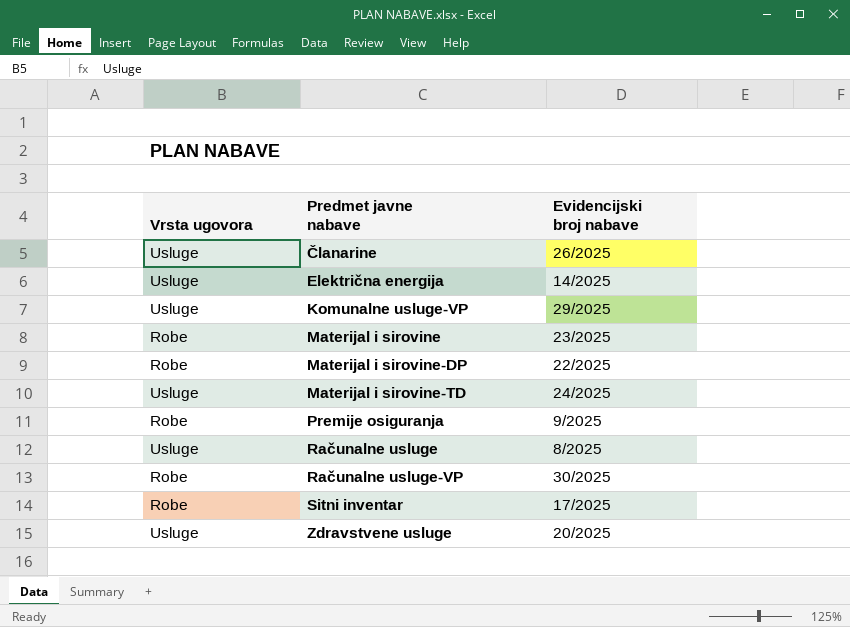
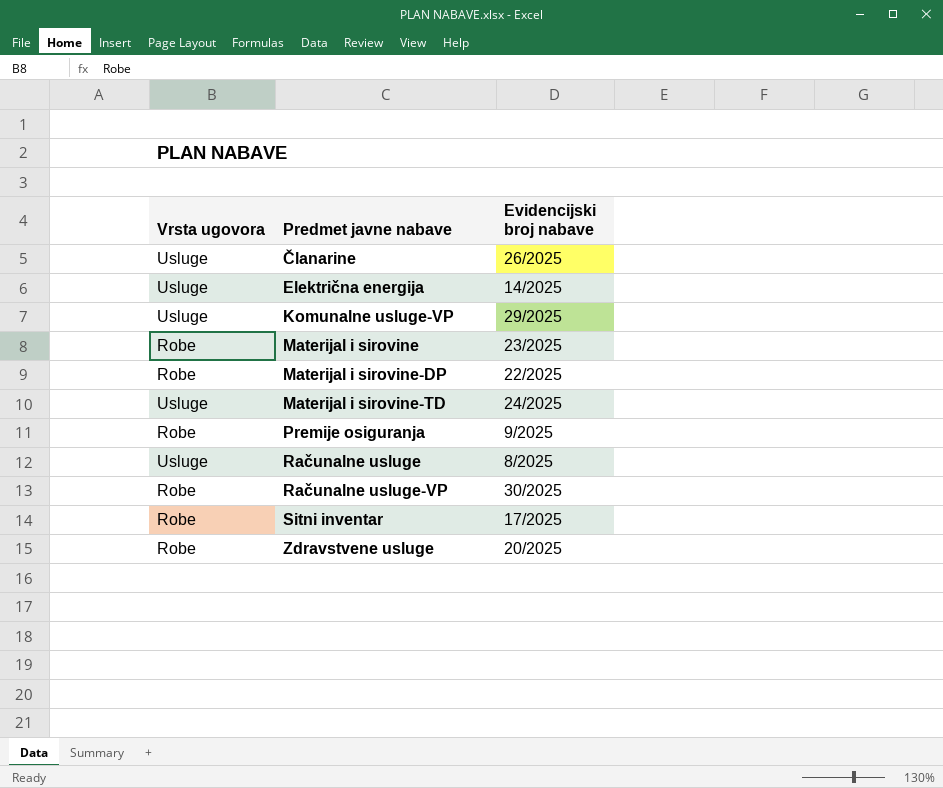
Zdravstvene usluge | Vrsta ugovora: Usluge -> Robe

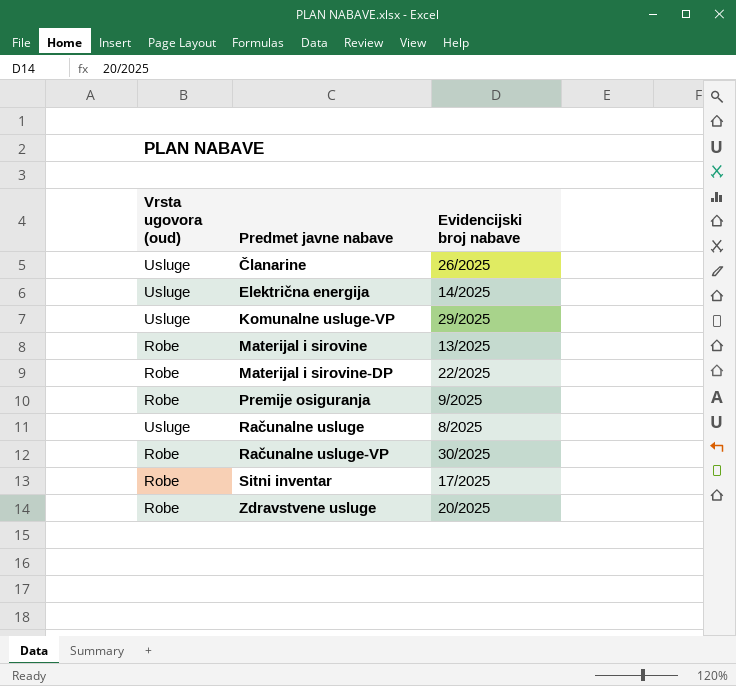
column name: Vrsta ugovora -> Vrsta ugovora (oud)
row Materijal i sirovine-TD: Usluge | 24/2025 -> none
Materijal i sirovine | Evidencijski broj nabave: 23/2025 -> 13/2025

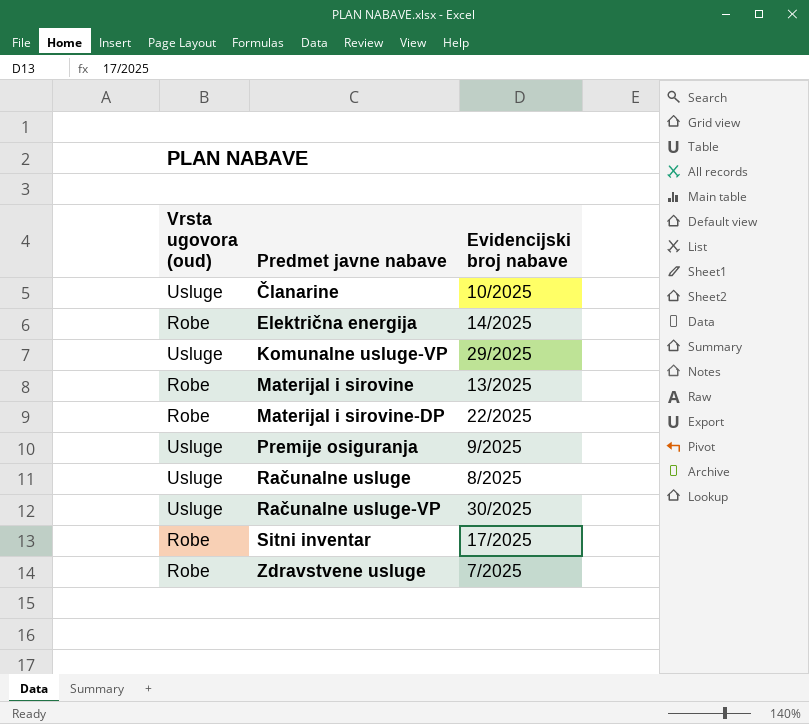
Članarine | Evidencijski broj nabave: 26/2025 -> 10/2025
Električna energija | Vrsta ugovora (oud): Usluge -> Robe
Premije osiguranja | Vrsta ugovora (oud): Robe -> Usluge
Računalne usluge-VP | Vrsta ugovora (oud): Robe -> Usluge
Zdravstvene usluge | Evidencijski broj nabave: 20/2025 -> 7/2025

